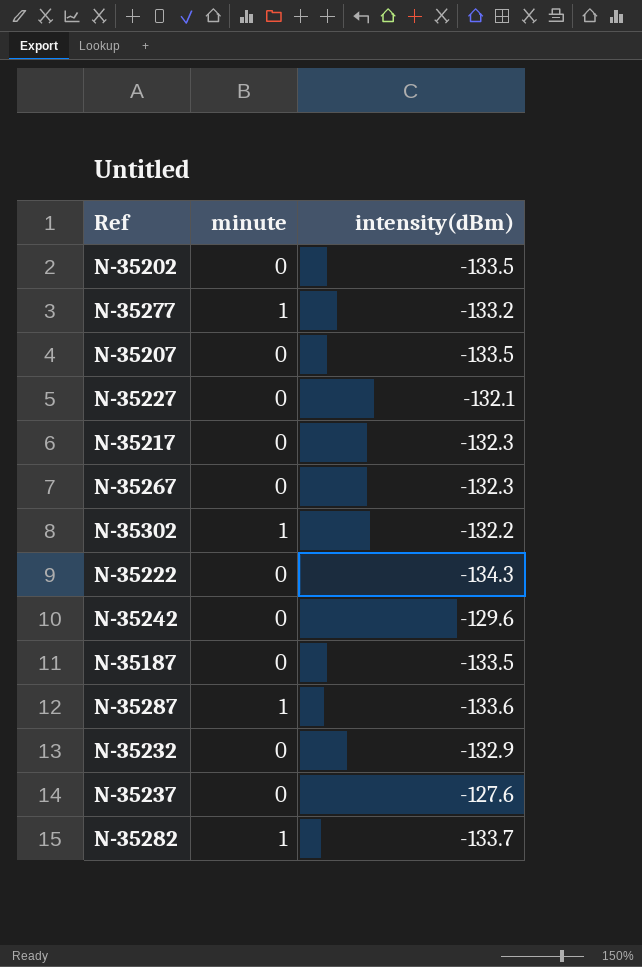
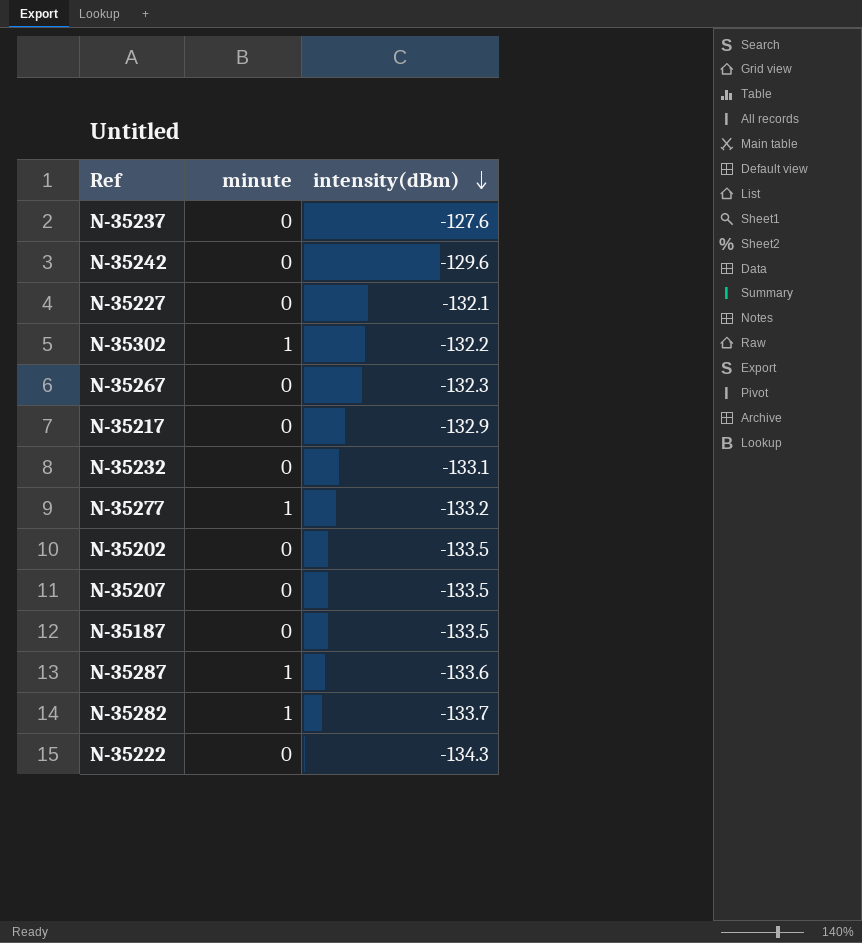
row order: none -> intensity(dBm) descending
N-35217 | intensity(dBm): -132.3 -> -132.9
N-35232 | intensity(dBm): -132.9 -> -133.1

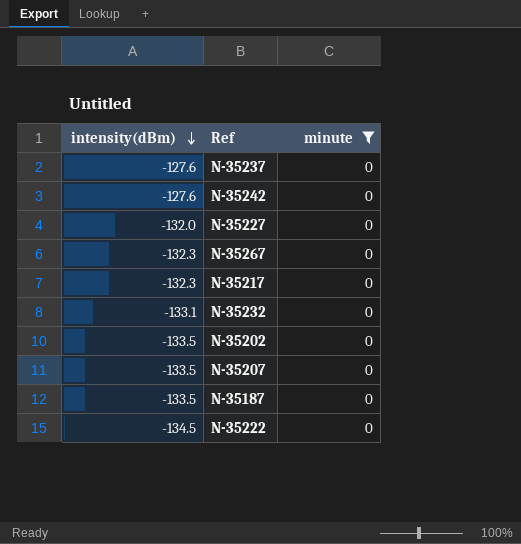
filter: none -> minute = 0
column intensity(dBm) | position: 3 -> 1
N-35242 | intensity(dBm): -129.6 -> -127.6
N-35227 | intensity(dBm): -132.1 -> -132.0
N-35217 | intensity(dBm): -132.9 -> -132.3
N-35222 | intensity(dBm): -134.3 -> -134.5

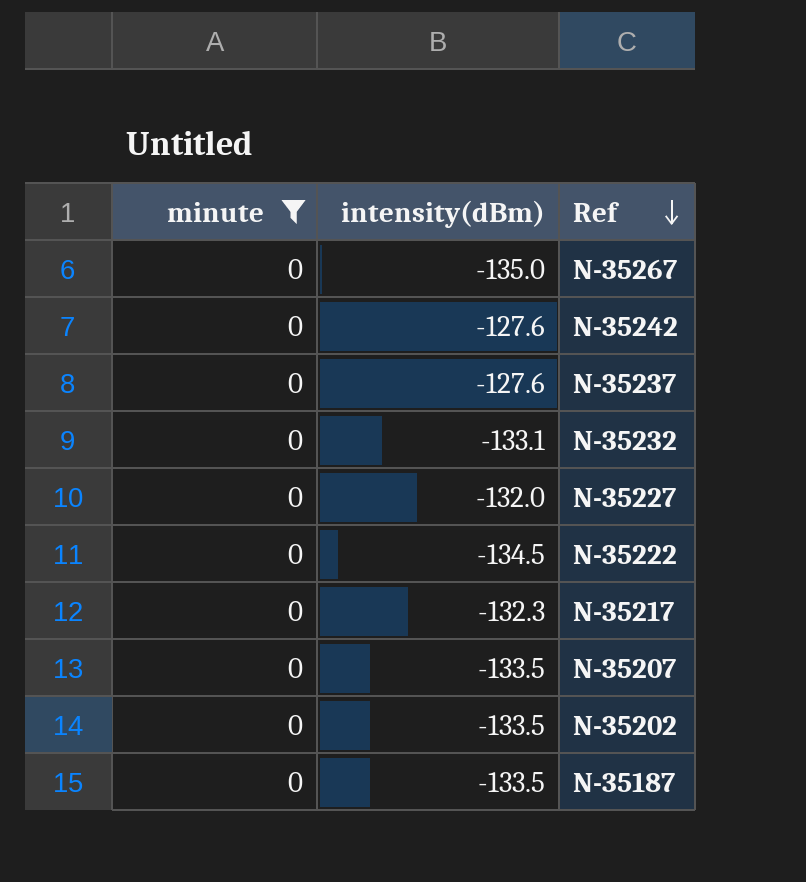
row order: intensity(dBm) descending -> Ref descending
column minute | position: 3 -> 1
N-35267 | intensity(dBm): -132.3 -> -135.0

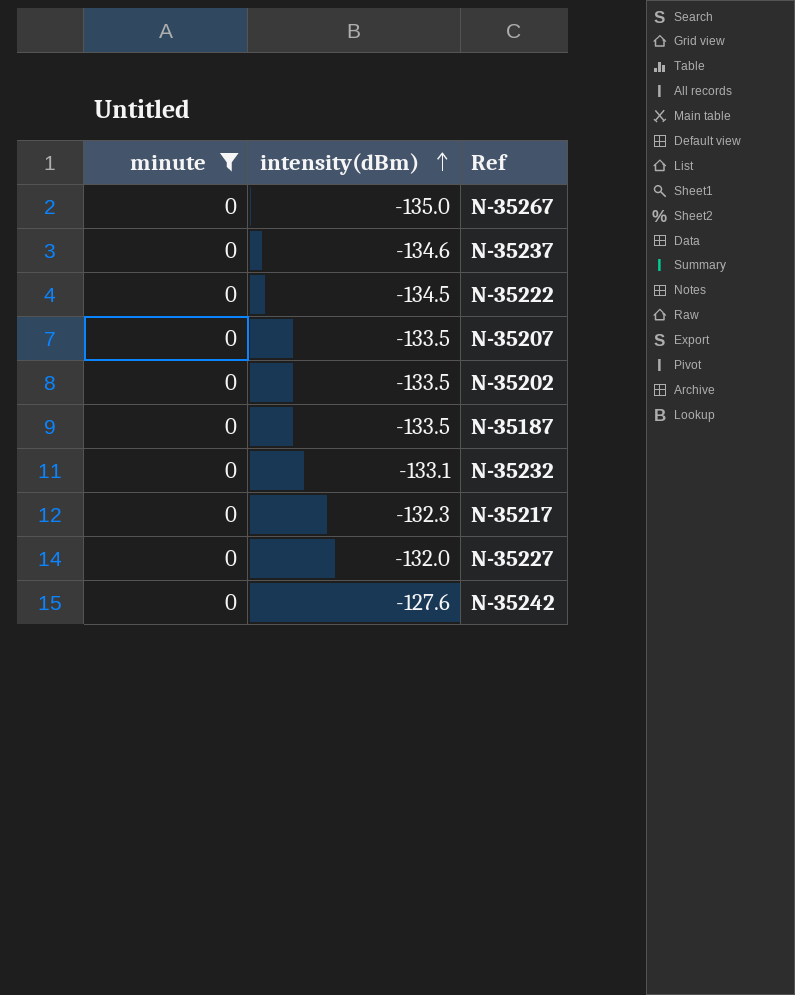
row order: Ref descending -> intensity(dBm) ascending
N-35237 | intensity(dBm): -127.6 -> -134.6

